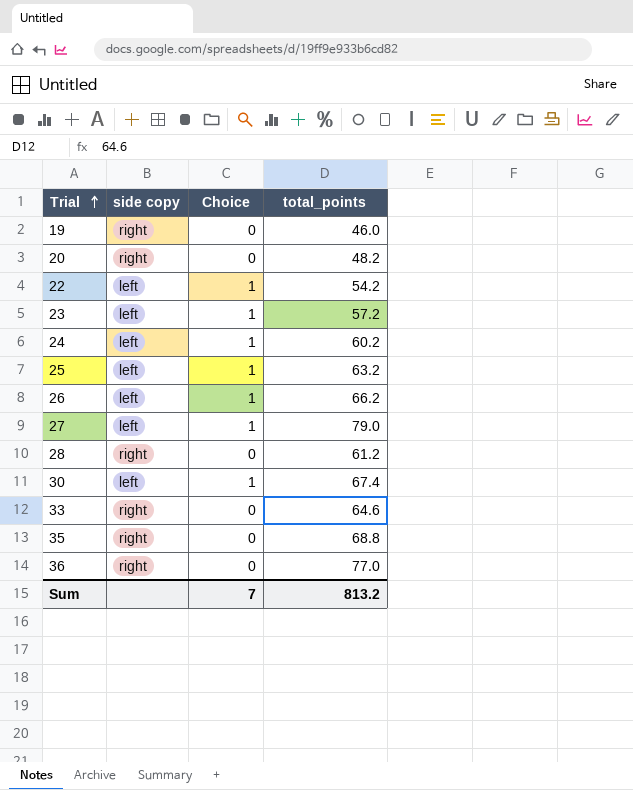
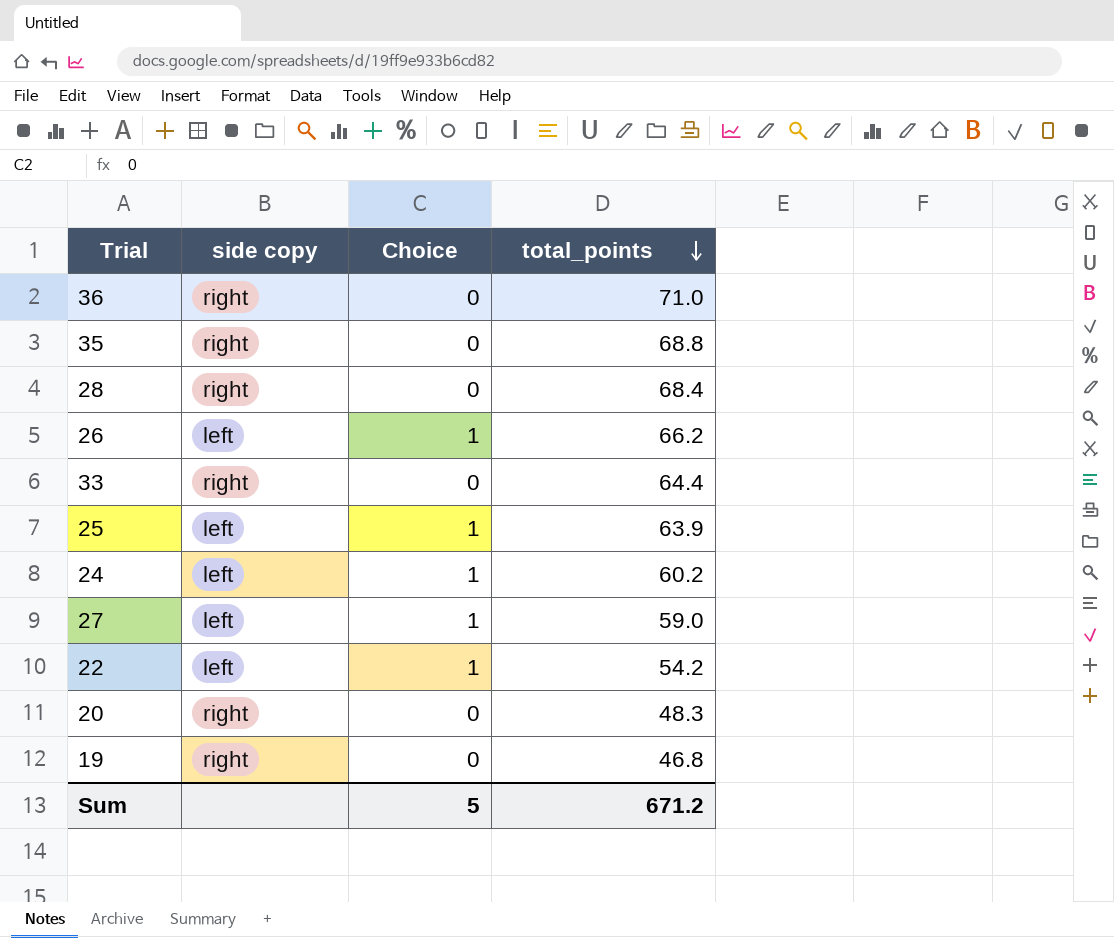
row order: Trial ascending -> total_points descending
row 23: left | 1 | 57.2 -> none
row 30: left | 1 | 67.4 -> none
36 | total_points: 77.0 -> 71.0
28 | total_points: 61.2 -> 68.4
33 | total_points: 64.6 -> 64.4
25 | total_points: 63.2 -> 63.9
27 | total_points: 79.0 -> 59.0
20 | total_points: 48.2 -> 48.3
19 | total_points: 46.0 -> 46.8
Sum | Choice: 7 -> 5
Sum | total_points: 813.2 -> 671.2

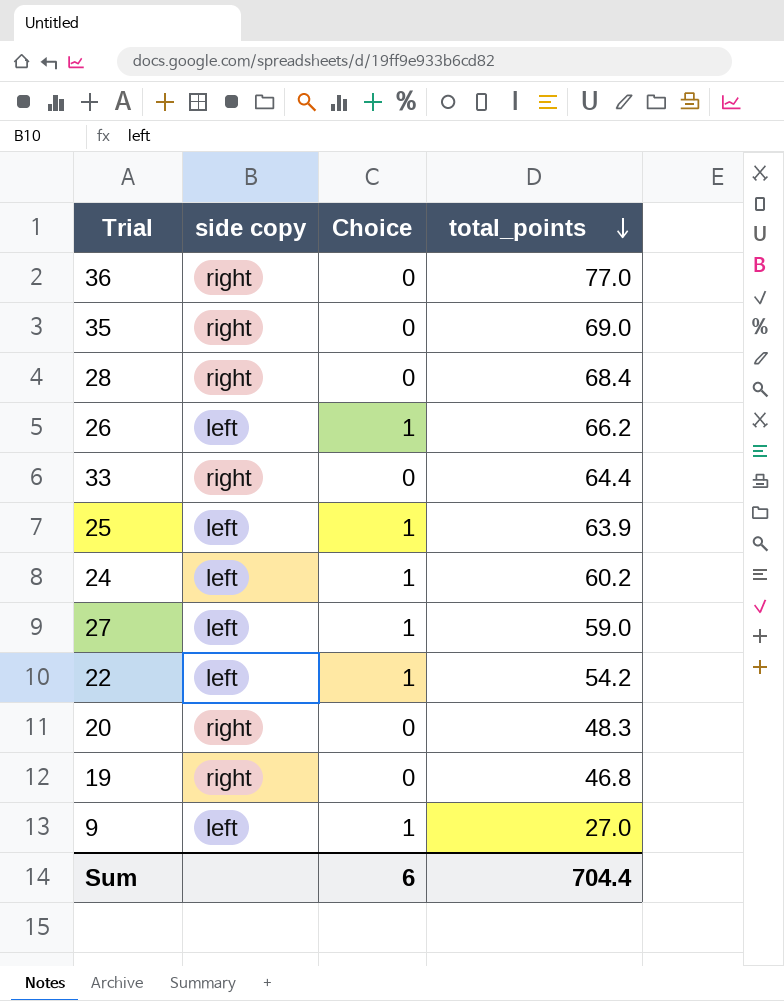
36 | total_points: 71.0 -> 77.0
35 | total_points: 68.8 -> 69.0
row 9: none -> left | 1 | 27.0
Sum | Choice: 5 -> 6
Sum | total_points: 671.2 -> 704.4

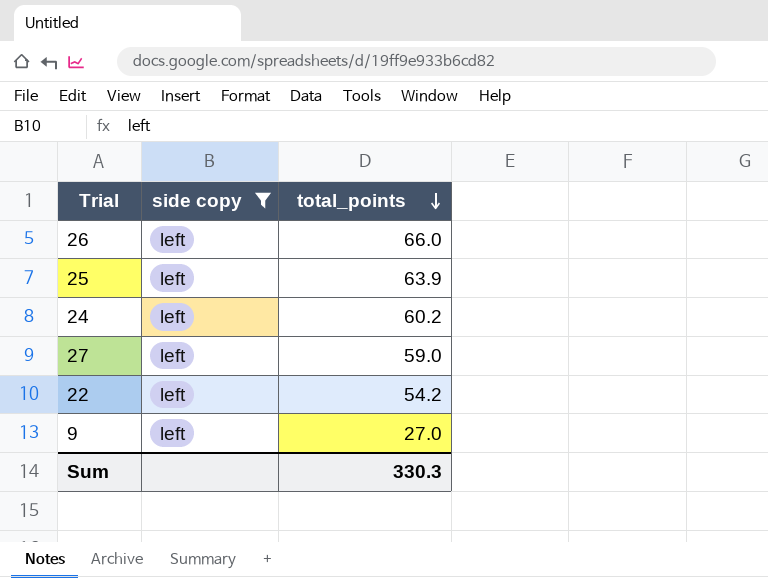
filter: none -> side copy = left
column Choice | position: 3 -> none
26 | total_points: 66.2 -> 66.0
Sum | total_points: 704.4 -> 330.3

